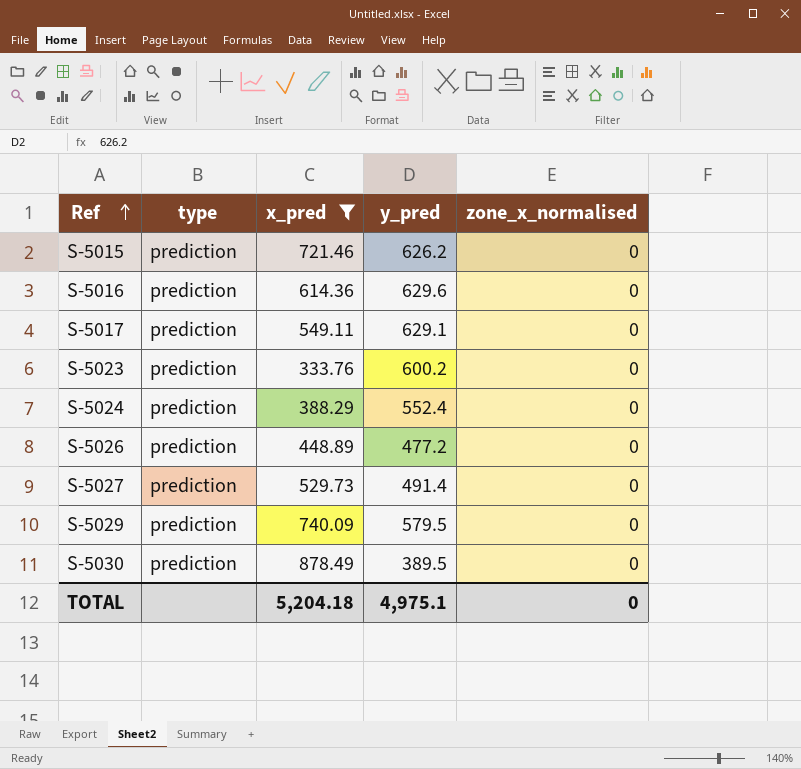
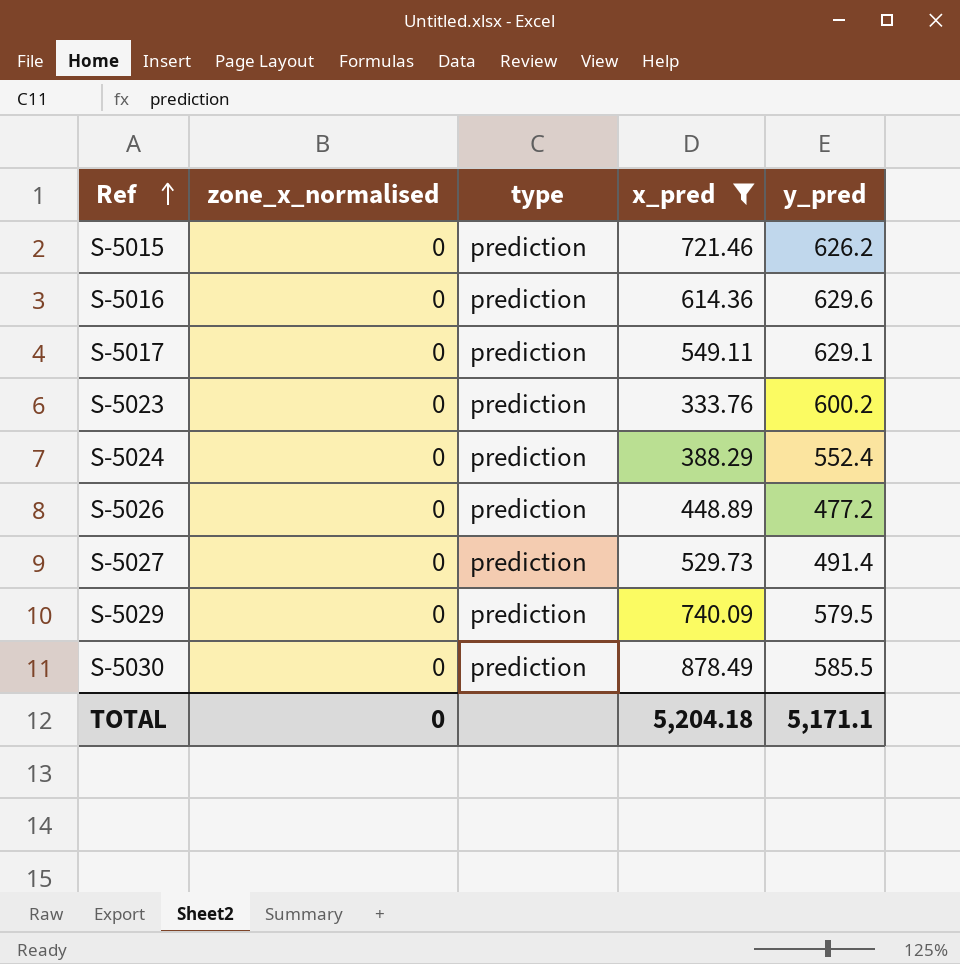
column zone_x_normalised | position: 5 -> 2
S-5030 | y_pred: 389.5 -> 585.5
TOTAL | y_pred: 4,975.1 -> 5,171.1

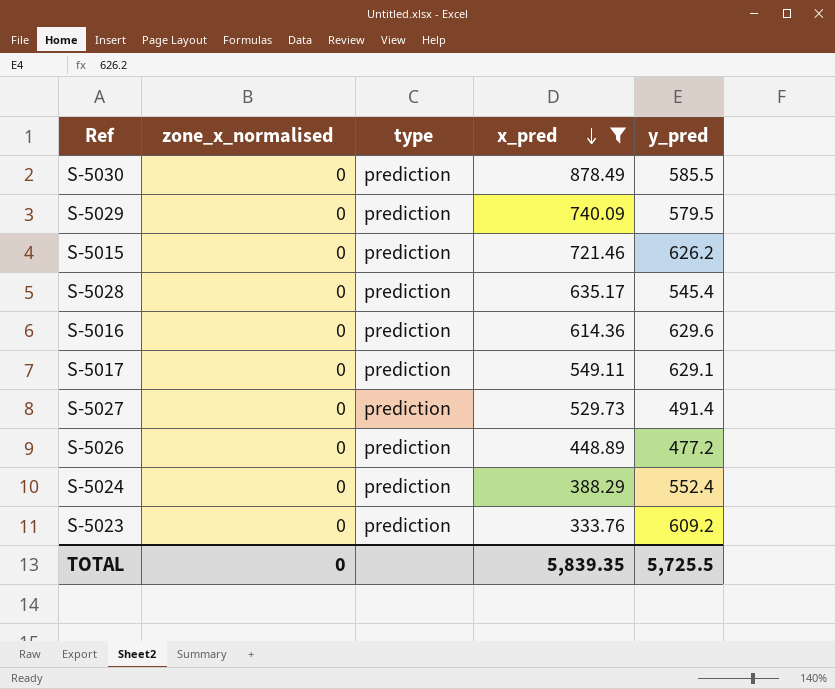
row order: Ref ascending -> x_pred descending
row S-5028: none -> 0 | prediction | 635.17 | 545.4
S-5023 | y_pred: 600.2 -> 609.2
TOTAL | x_pred: 5,204.18 -> 5,839.35
TOTAL | y_pred: 5,171.1 -> 5,725.5

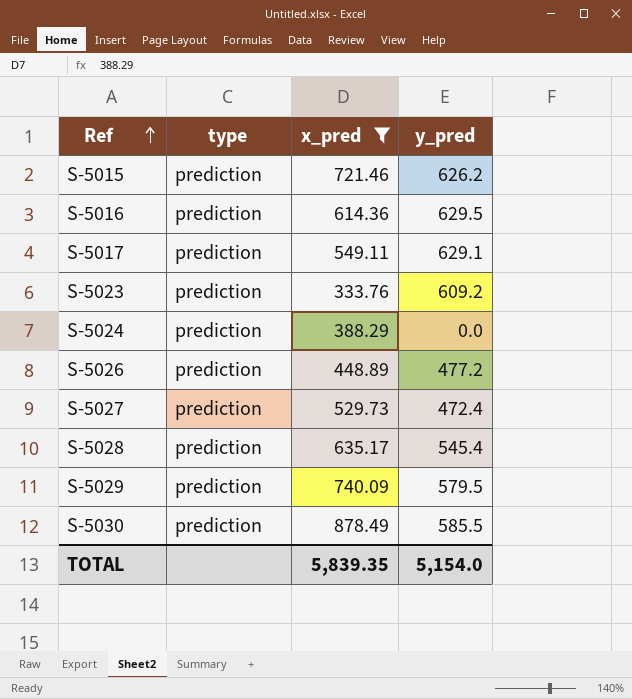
row order: x_pred descending -> Ref ascending
column zone_x_normalised | position: 2 -> none
S-5016 | y_pred: 629.6 -> 629.5
S-5024 | y_pred: 552.4 -> 0.0
S-5027 | y_pred: 491.4 -> 472.4
TOTAL | y_pred: 5,725.5 -> 5,154.0

